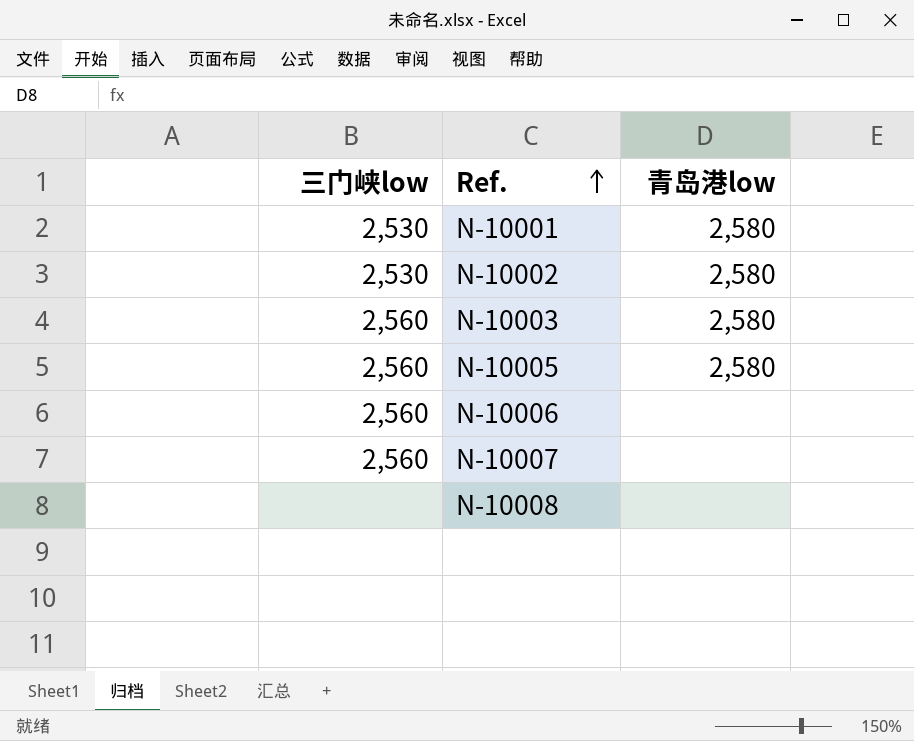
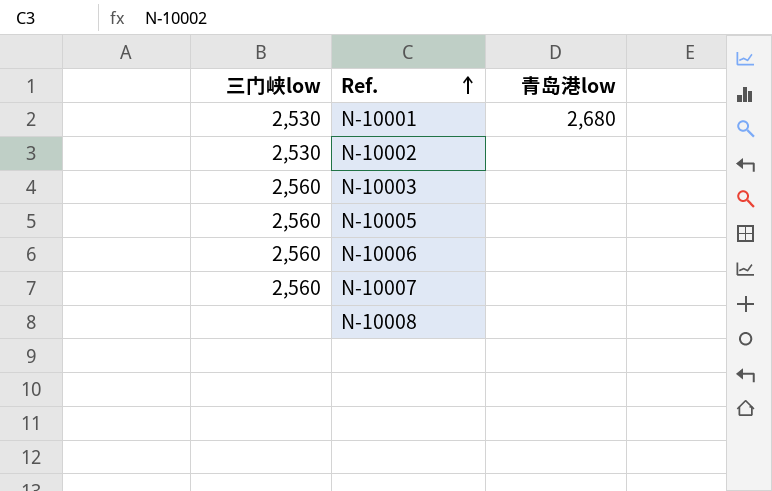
N-10001 | 青岛港low: 2,580 -> 2,680
N-10002 | 青岛港low: 2,580 -> none
N-10003 | 青岛港low: 2,580 -> none
N-10005 | 青岛港low: 2,580 -> none

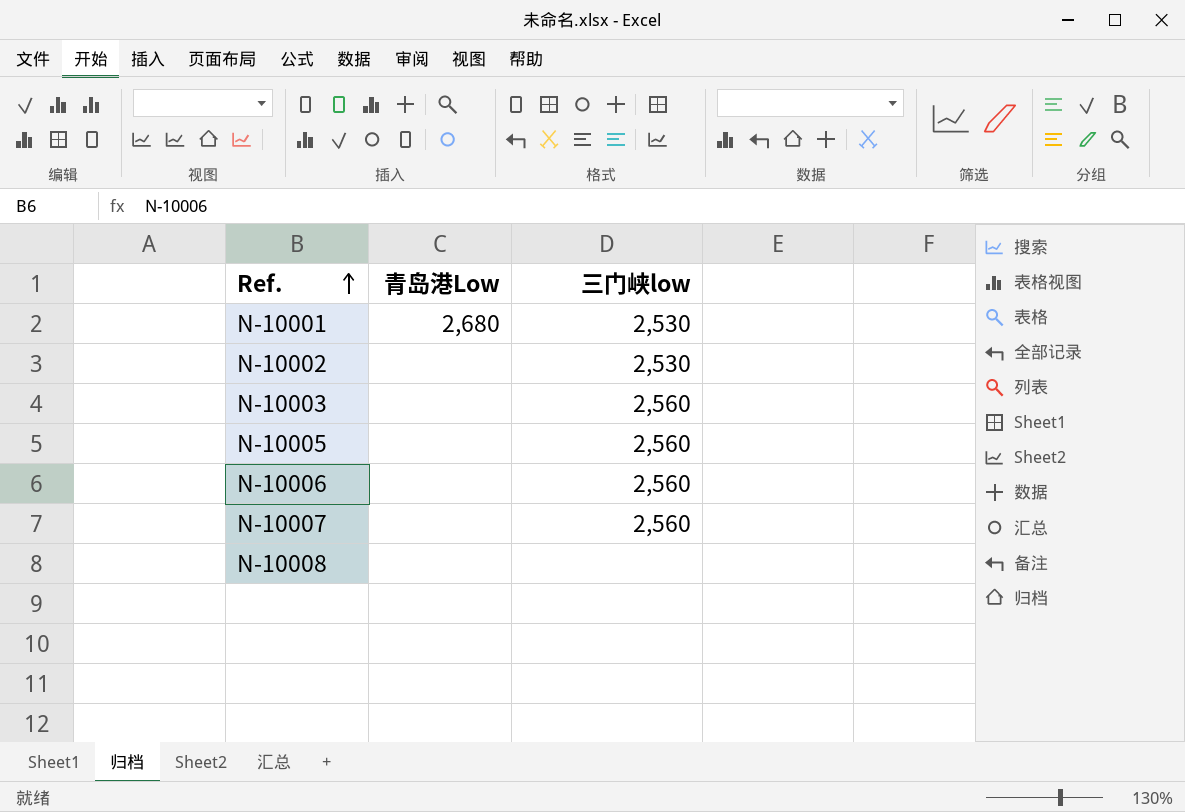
column name: 青岛港low -> 青岛港Low
column 三门峡low | position: 1 -> 3

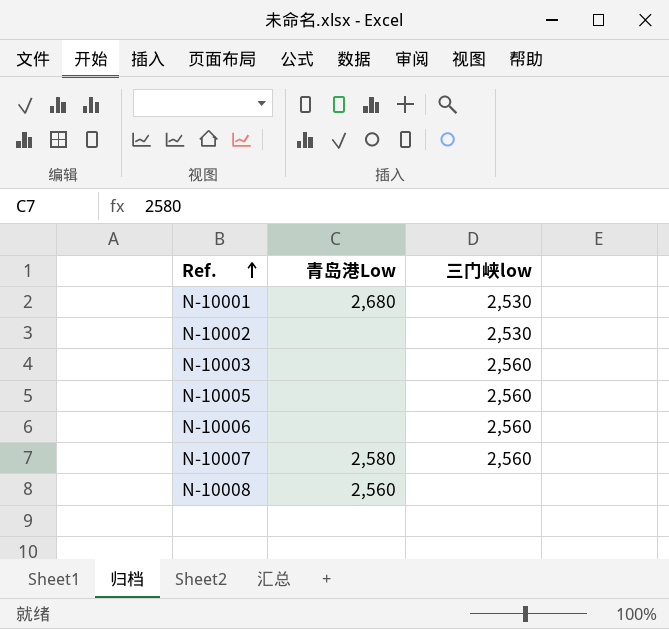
N-10007 | 青岛港Low: none -> 2,580
N-10008 | 青岛港Low: none -> 2,560

